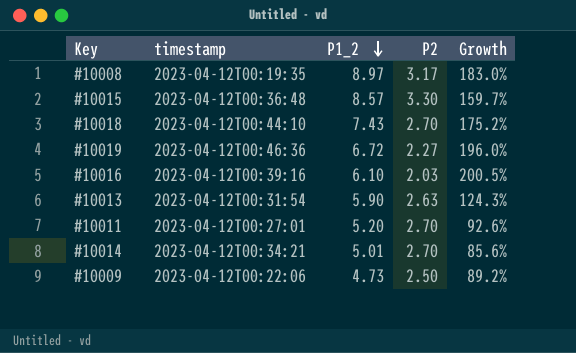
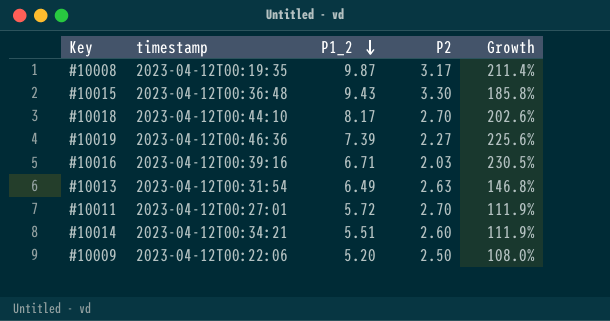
#10008 | P1_2: 8.97 -> 9.87
#10008 | Growth: 183.0% -> 211.4%
#10015 | P1_2: 8.57 -> 9.43
#10015 | Growth: 159.7% -> 185.8%
#10018 | P1_2: 7.43 -> 8.17
#10018 | Growth: 175.2% -> 202.6%
#10019 | P1_2: 6.72 -> 7.39
#10019 | Growth: 196.0% -> 225.6%
#10016 | P1_2: 6.10 -> 6.71
#10016 | Growth: 200.5% -> 230.5%
#10013 | P1_2: 5.90 -> 6.49
#10013 | Growth: 124.3% -> 146.8%
#10011 | P1_2: 5.20 -> 5.72
#10011 | Growth: 92.6% -> 111.9%
#10014 | P1_2: 5.01 -> 5.51
#10014 | P2: 2.70 -> 2.60
#10014 | Growth: 85.6% -> 111.9%
#10009 | P1_2: 4.73 -> 5.20
#10009 | Growth: 89.2% -> 108.0%

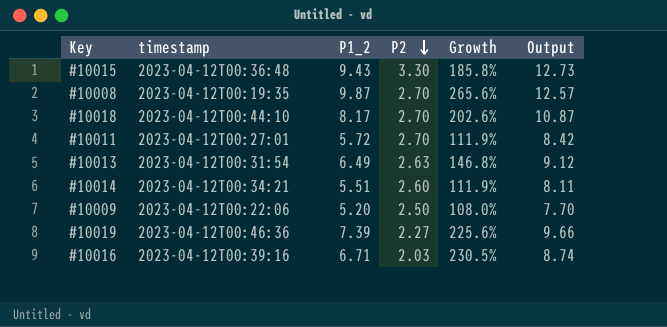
row order: P1_2 descending -> P2 descending
column Output | formula: none -> [P1_2] + [P2]
#10008 | P2: 3.17 -> 2.70
#10008 | Growth: 211.4% -> 265.6%

